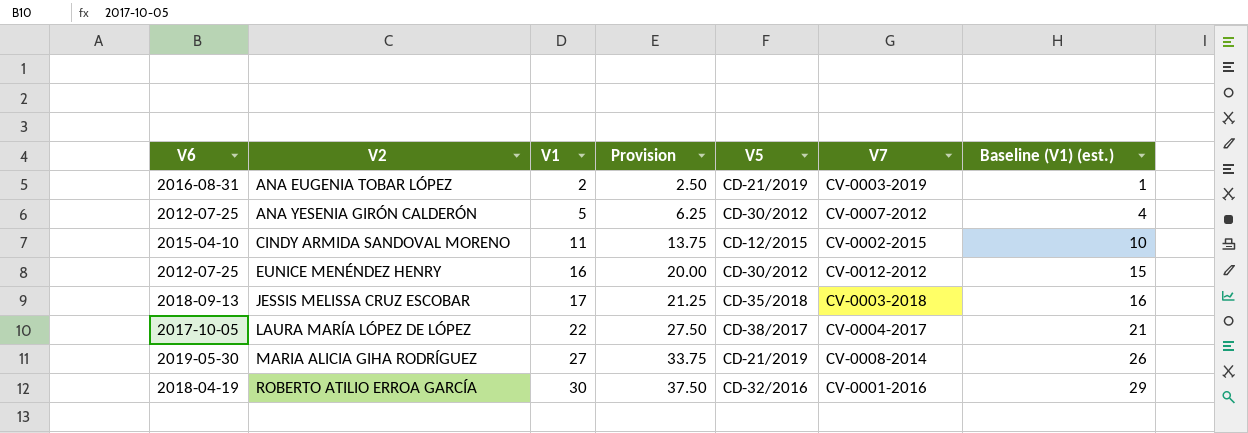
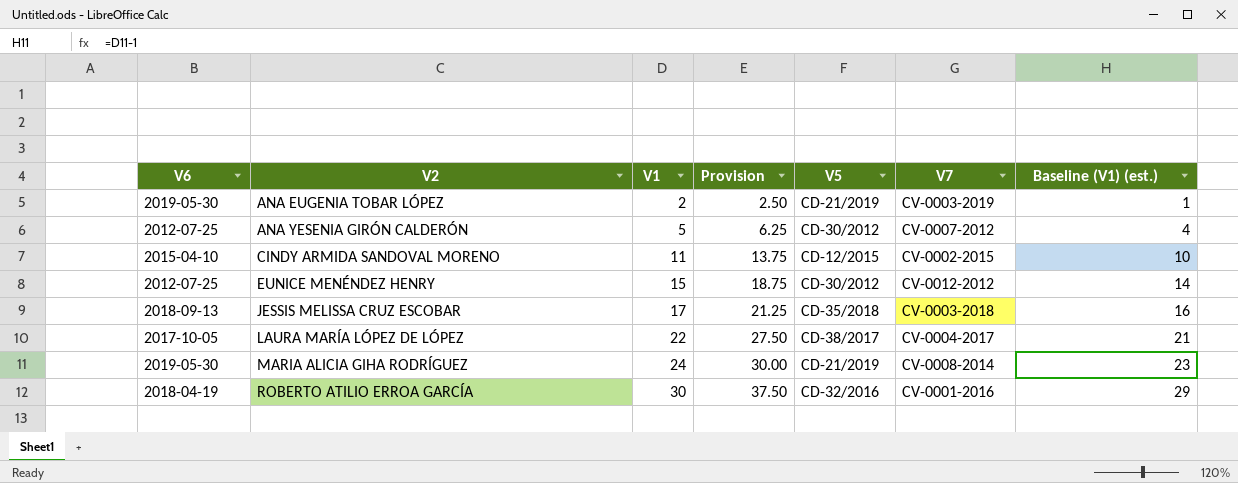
ANA EUGENIA TOBAR LÓPEZ | V6: 2016-08-31 -> 2019-05-30
EUNICE MENÉNDEZ HENRY | V1: 16 -> 15
EUNICE MENÉNDEZ HENRY | Provision: 20.00 -> 18.75
EUNICE MENÉNDEZ HENRY | Baseline (V1) (est.): 15 -> 14
MARIA ALICIA GIHA RODRÍGUEZ | V1: 27 -> 24
MARIA ALICIA GIHA RODRÍGUEZ | Provision: 33.75 -> 30.00
MARIA ALICIA GIHA RODRÍGUEZ | Baseline (V1) (est.): 26 -> 23

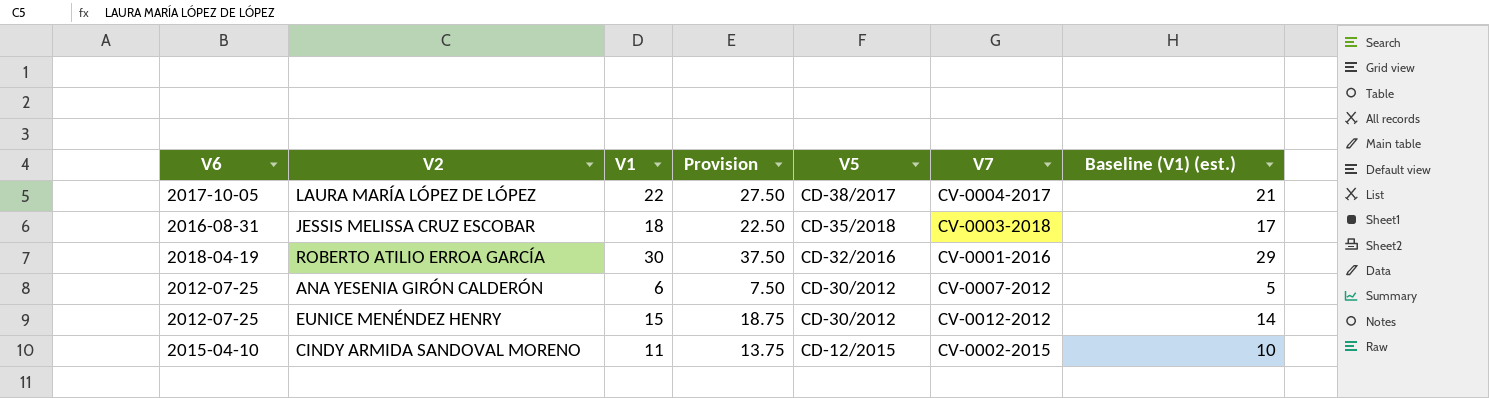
row order: V2 ascending -> V5 descending
row ANA EUGENIA TOBAR LÓPEZ: 2019-05-30 | 2 | 2.50 | CD-21/2019 | CV-0003-2019 | 1 -> none
row MARIA ALICIA GIHA RODRÍGUEZ: 2019-05-30 | 24 | 30.00 | CD-21/2019 | CV-0008-2014 | 23 -> none
JESSIS MELISSA CRUZ ESCOBAR | V6: 2018-09-13 -> 2016-08-31
JESSIS MELISSA CRUZ ESCOBAR | V1: 17 -> 18
JESSIS MELISSA CRUZ ESCOBAR | Provision: 21.25 -> 22.50
JESSIS MELISSA CRUZ ESCOBAR | Baseline (V1) (est.): 16 -> 17
ANA YESENIA GIRÓN CALDERÓN | V1: 5 -> 6
ANA YESENIA GIRÓN CALDERÓN | Provision: 6.25 -> 7.50
ANA YESENIA GIRÓN CALDERÓN | Baseline (V1) (est.): 4 -> 5

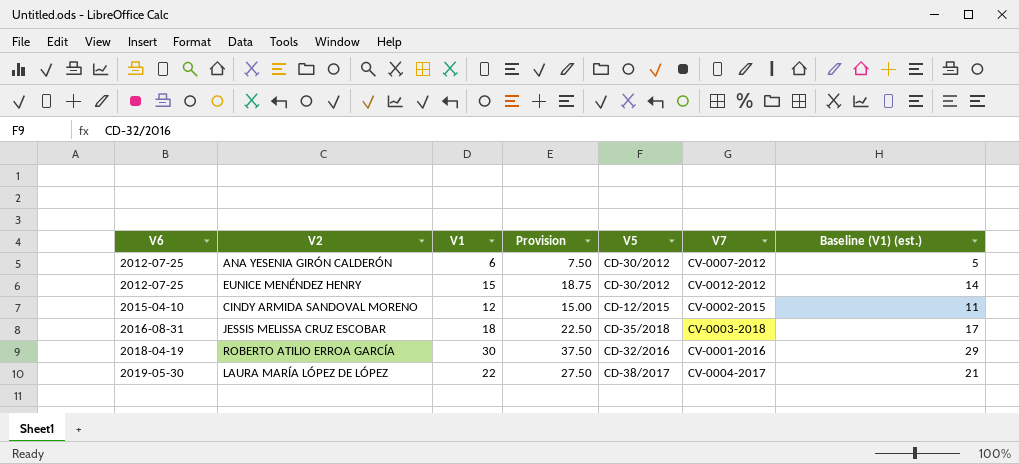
row order: V5 descending -> V6 ascending
CINDY ARMIDA SANDOVAL MORENO | V1: 11 -> 12
CINDY ARMIDA SANDOVAL MORENO | Provision: 13.75 -> 15.00
CINDY ARMIDA SANDOVAL MORENO | Baseline (V1) (est.): 10 -> 11
LAURA MARÍA LÓPEZ DE LÓPEZ | V6: 2017-10-05 -> 2019-05-30

